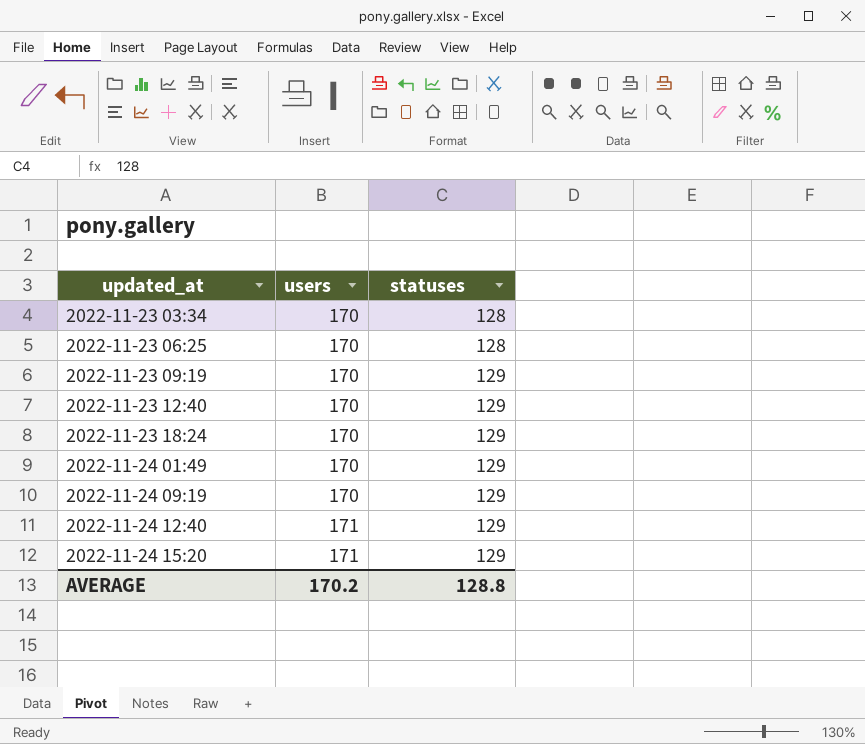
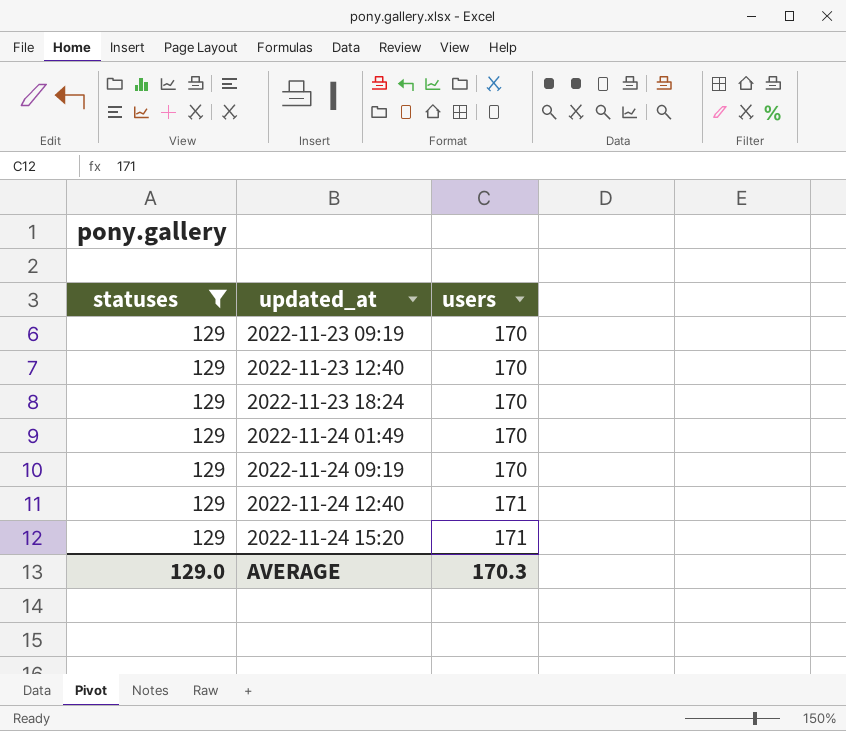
filter: none -> statuses = 129
column statuses | position: 3 -> 1
AVERAGE | statuses: 128.8 -> 129.0
AVERAGE | users: 170.2 -> 170.3

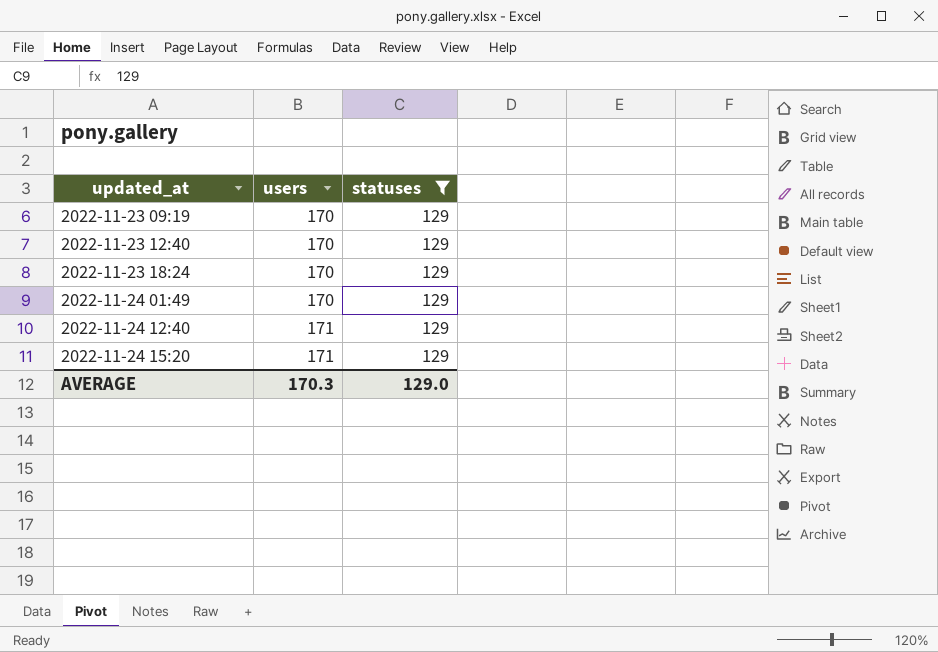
column statuses | position: 1 -> 3
row 2022-11-24 09:19: 129 | 170 -> none

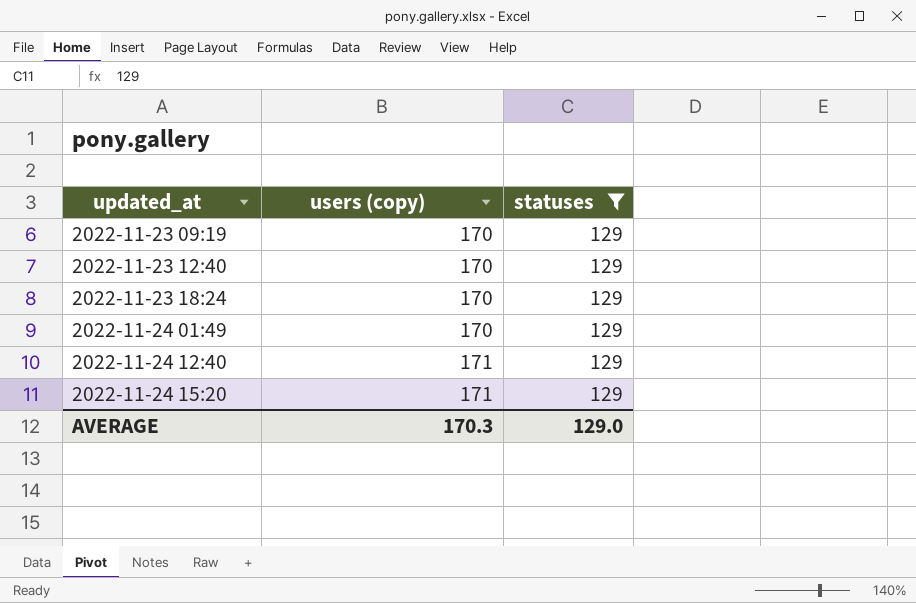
column name: users -> users (copy)

